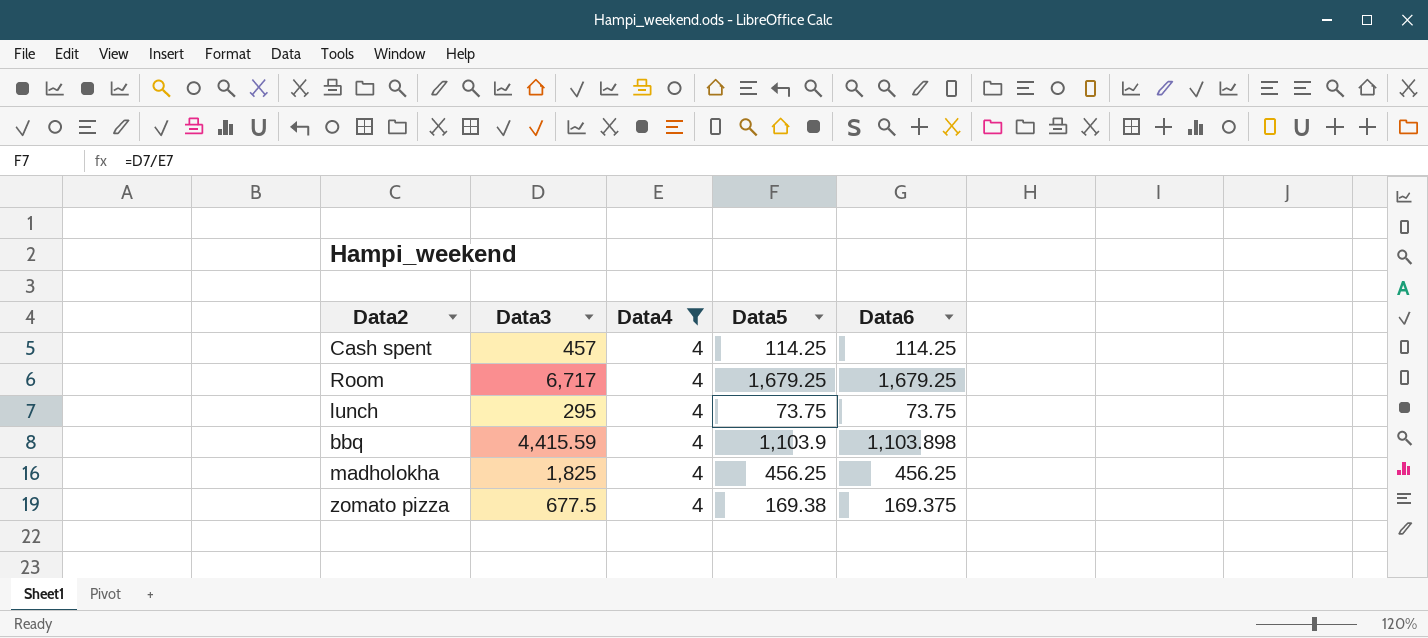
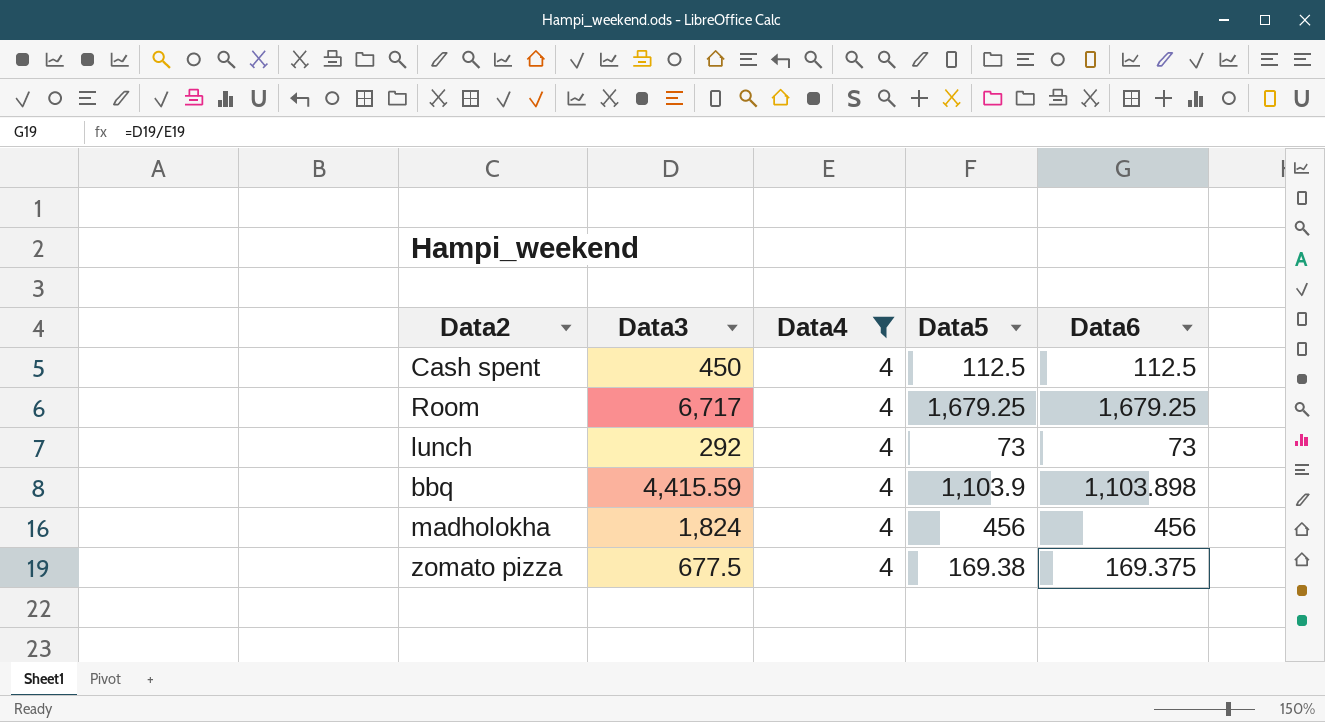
Cash spent | Data3: 457 -> 450
Cash spent | Data5: 114.25 -> 112.5
Cash spent | Data6: 114.25 -> 112.5
lunch | Data3: 295 -> 292
lunch | Data5: 73.75 -> 73
lunch | Data6: 73.75 -> 73
madholokha | Data3: 1,825 -> 1,824
madholokha | Data5: 456.25 -> 456
madholokha | Data6: 456.25 -> 456

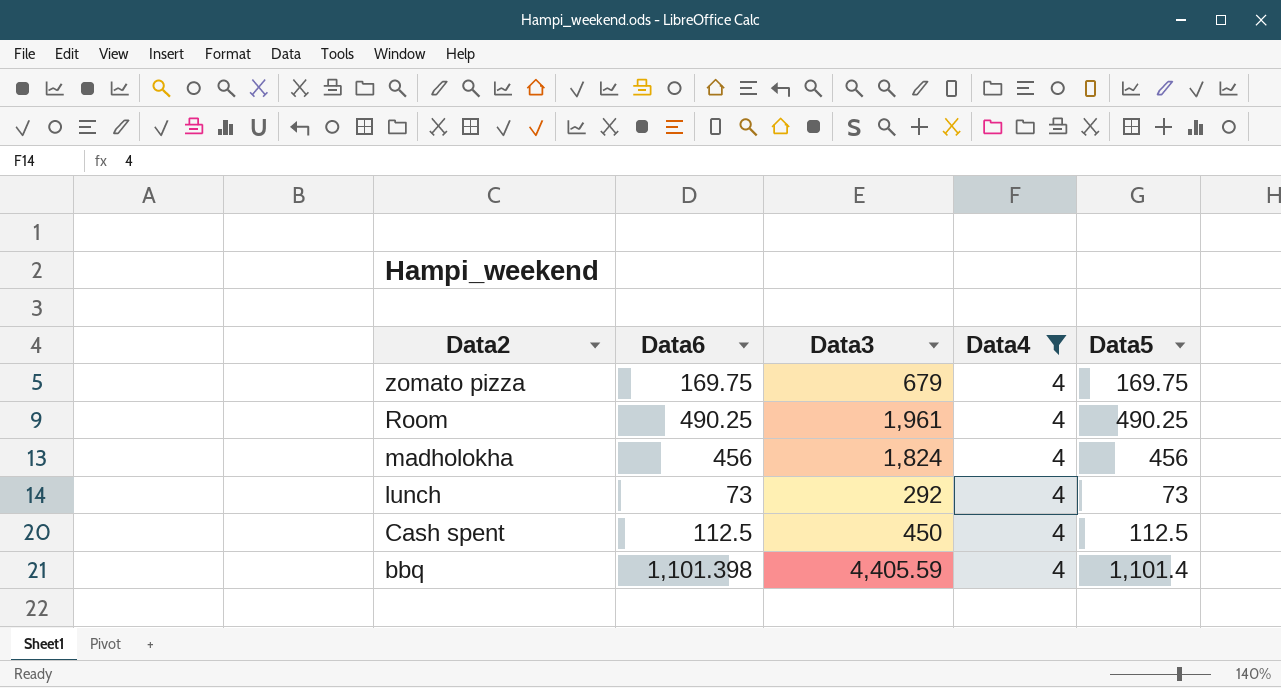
row order: none -> Data2 descending
column Data6 | position: 5 -> 2
zomato pizza | Data6: 169.375 -> 169.75
zomato pizza | Data3: 677.5 -> 679
zomato pizza | Data5: 169.38 -> 169.75
Room | Data6: 1,679.25 -> 490.25
Room | Data3: 6,717 -> 1,961
Room | Data5: 1,679.25 -> 490.25
bbq | Data6: 1,103.898 -> 1,101.398
bbq | Data3: 4,415.59 -> 4,405.59
bbq | Data5: 1,103.9 -> 1,101.4

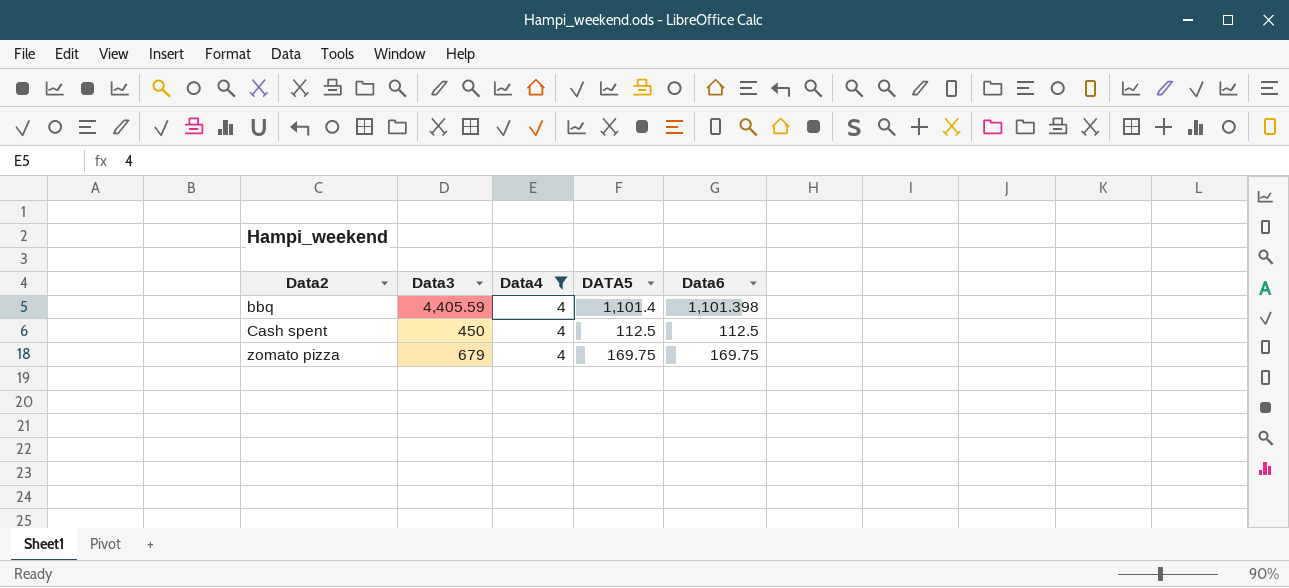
row order: Data2 descending -> Data2 ascending
column name: Data5 -> DATA5
column Data6 | position: 2 -> 5
row Room: 490.25 | 1,961 | 4 | 490.25 -> none
row madholokha: 456 | 1,824 | 4 | 456 -> none
row lunch: 73 | 292 | 4 | 73 -> none

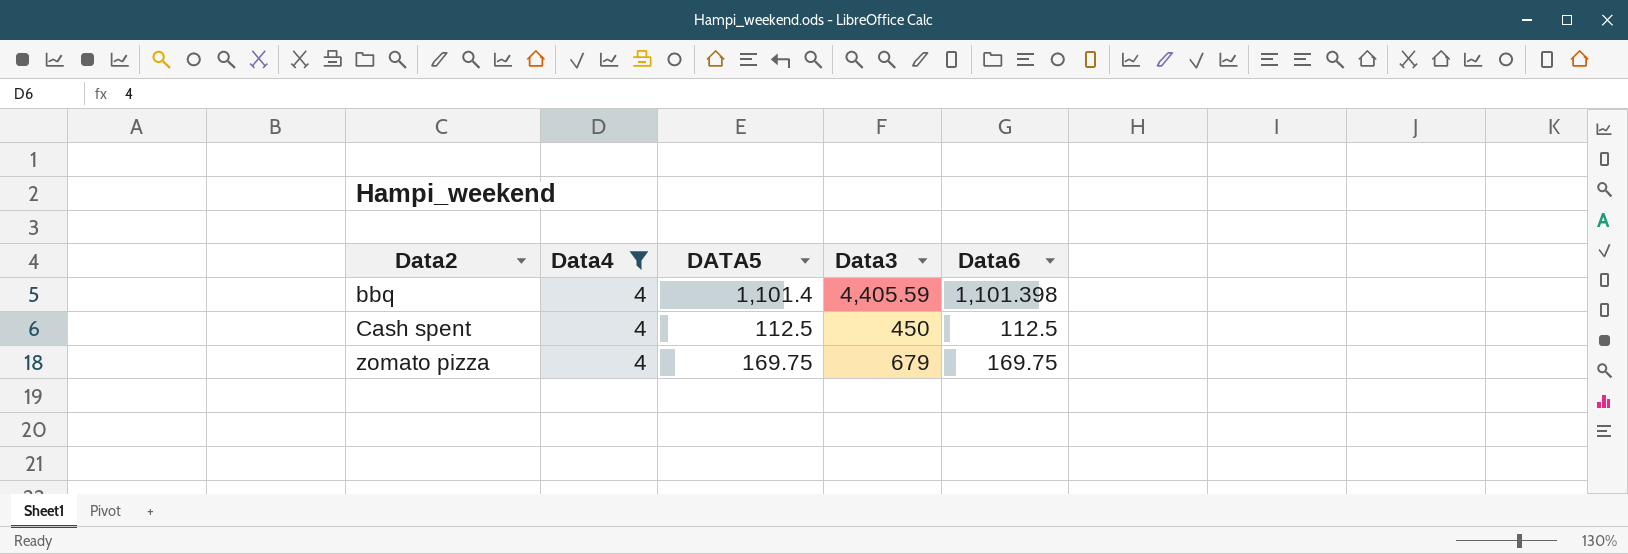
column Data3 | position: 2 -> 4

